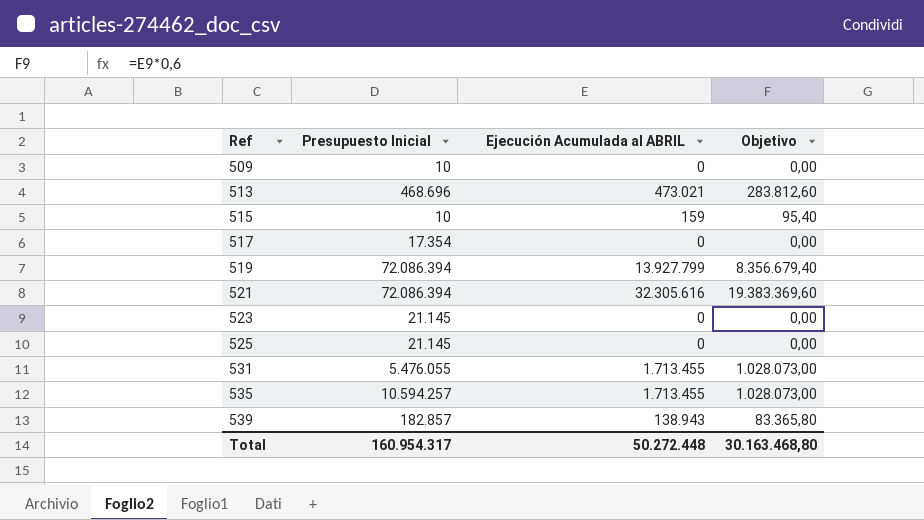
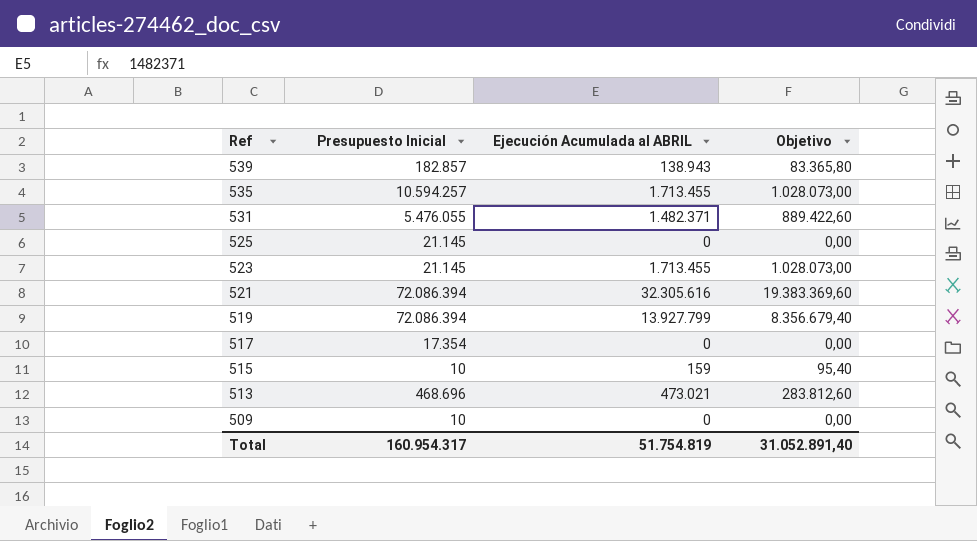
row order: Ref ascending -> Ref descending
531 | Ejecución Acumulada al ABRIL: 1.713.455 -> 1.482.371
531 | Objetivo: 1.028.073,00 -> 889.422,60
523 | Ejecución Acumulada al ABRIL: 0 -> 1.713.455
523 | Objetivo: 0,00 -> 1.028.073,00
Total | Ejecución Acumulada al ABRIL: 50.272.448 -> 51.754.819
Total | Objetivo: 30.163.468,80 -> 31.052.891,40

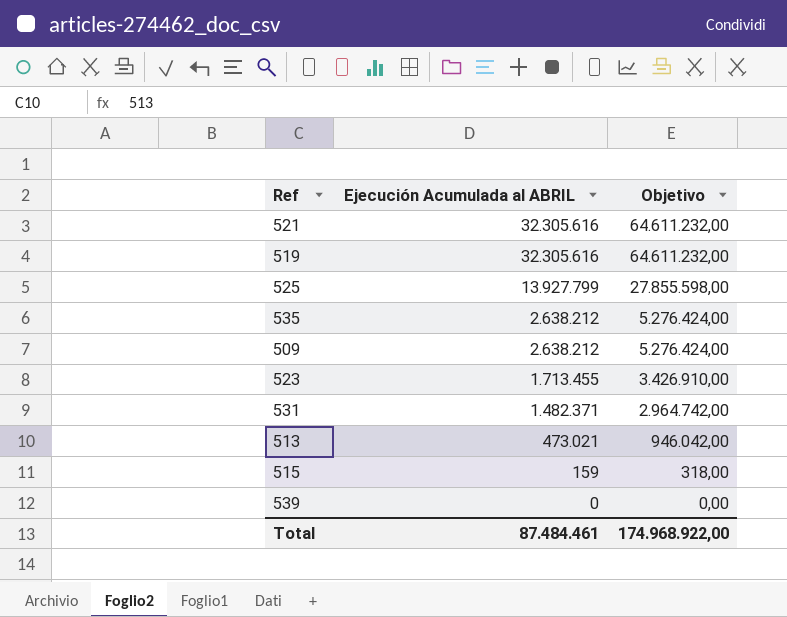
row order: Ref descending -> Ejecución Acumulada al ABRIL descending
column Presupuesto Inicial | position: 2 -> none
column Objetivo | formula: [Ejecución Acumulada al ABRIL] * 0,6 -> [Ejecución Acumulada al ABRIL] * 2
row 517: 17.354 | 0 | 0,00 -> none
519 | Ejecución Acumulada al ABRIL: 13.927.799 -> 32.305.616
525 | Ejecución Acumulada al ABRIL: 0 -> 13.927.799
535 | Ejecución Acumulada al ABRIL: 1.713.455 -> 2.638.212
509 | Ejecución Acumulada al ABRIL: 0 -> 2.638.212
539 | Ejecución Acumulada al ABRIL: 138.943 -> 0
Total | Ejecución Acumulada al ABRIL: 51.754.819 -> 87.484.461
Total | Objetivo: 31.052.891,40 -> 174.968.922,00

